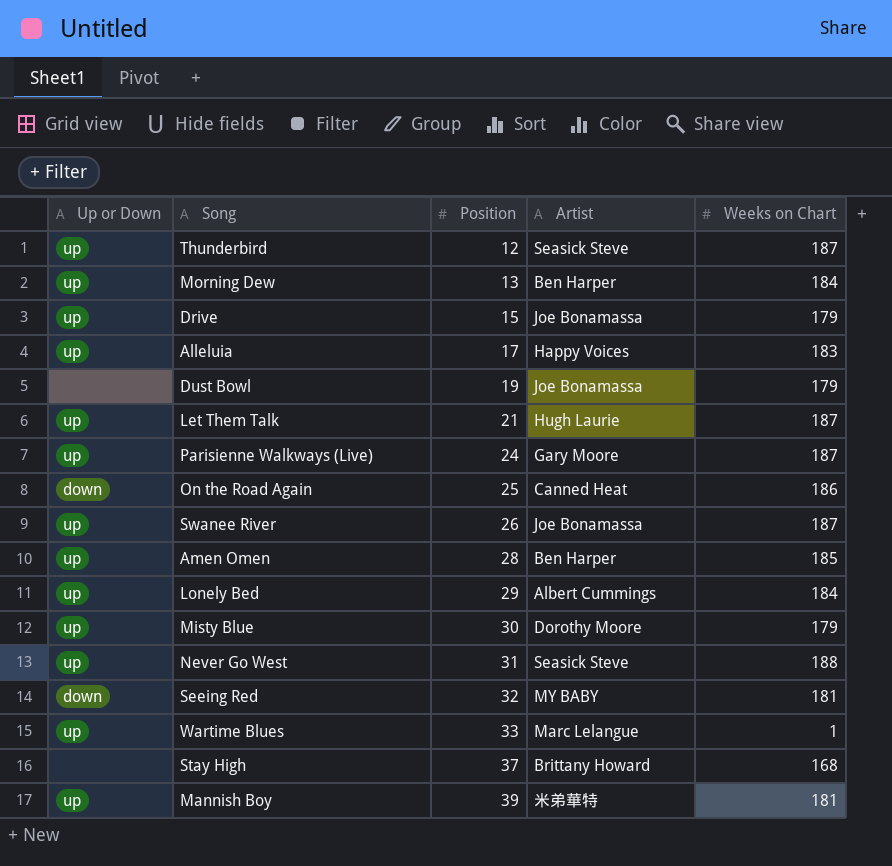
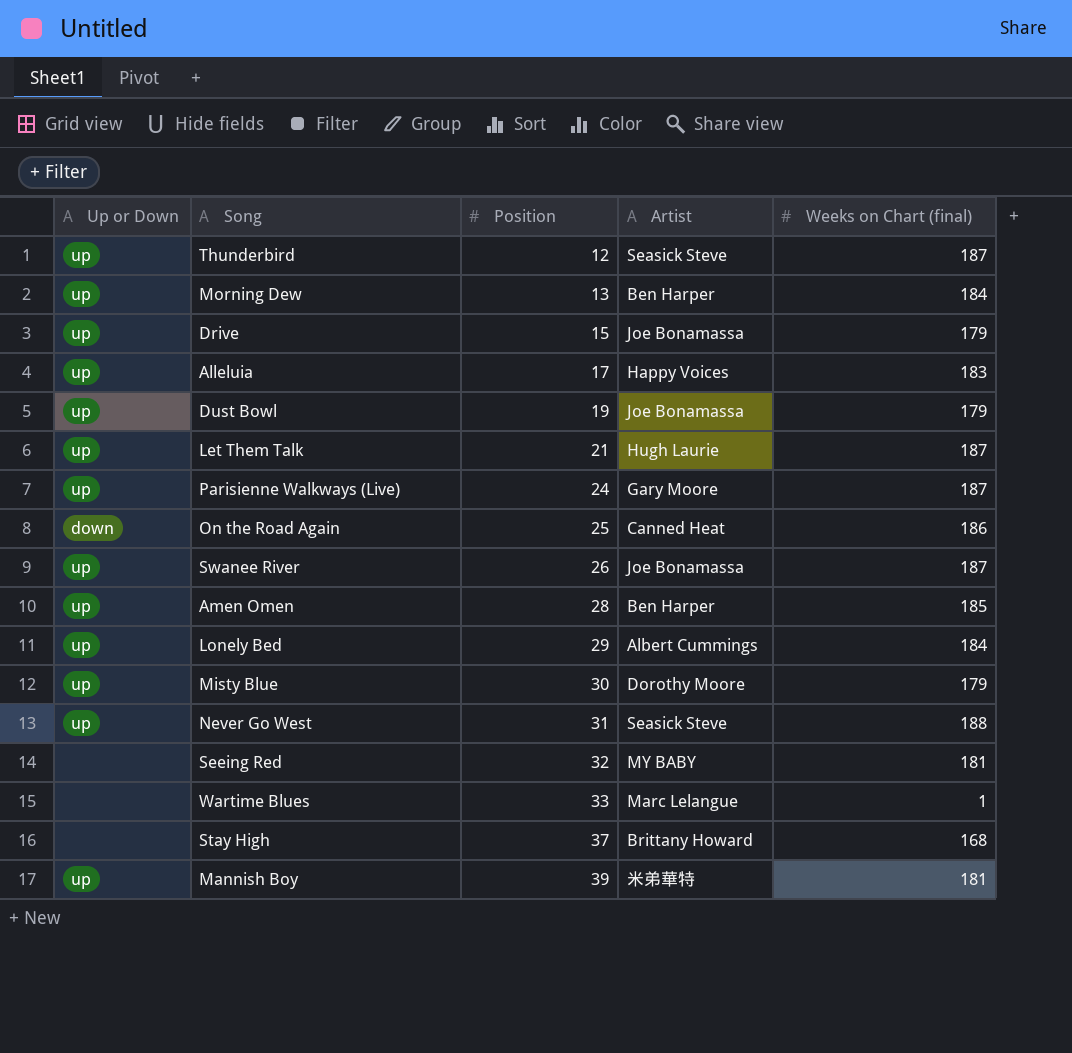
column name: Weeks on Chart -> Weeks on Chart (final)
Dust Bowl | Up or Down: none -> up
Seeing Red | Up or Down: down -> none
Wartime Blues | Up or Down: up -> none

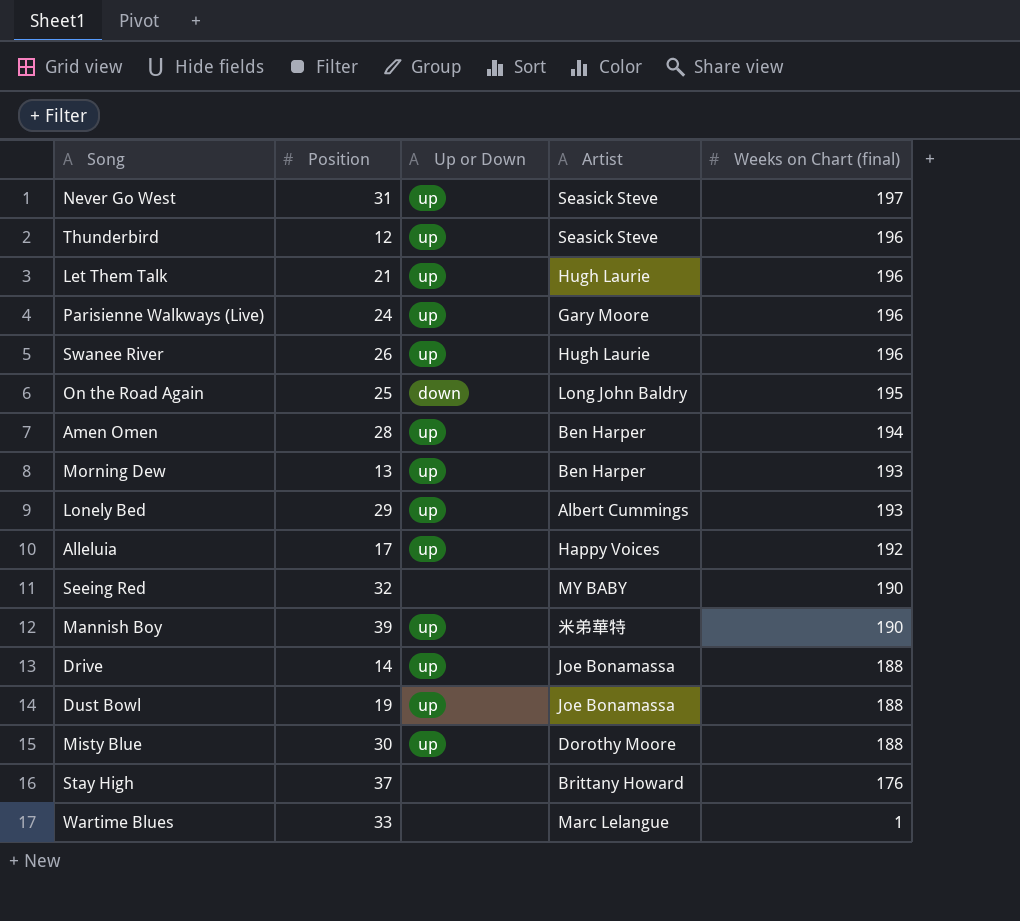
row order: Position ascending -> Weeks on Chart (final) descending
column Up or Down | position: 1 -> 3
Never Go West | Weeks on Chart (final): 188 -> 197
Thunderbird | Weeks on Chart (final): 187 -> 196
Let Them Talk | Weeks on Chart (final): 187 -> 196
Parisienne Walkways (Live) | Weeks on Chart (final): 187 -> 196
Swanee River | Artist: Joe Bonamassa -> Hugh Laurie
Swanee River | Weeks on Chart (final): 187 -> 196
On the Road Again | Artist: Canned Heat -> Long John Baldry
On the Road Again | Weeks on Chart (final): 186 -> 195
Amen Omen | Weeks on Chart (final): 185 -> 194
Morning Dew | Weeks on Chart (final): 184 -> 193
Lonely Bed | Weeks on Chart (final): 184 -> 193
Alleluia | Weeks on Chart (final): 183 -> 192
Seeing Red | Weeks on Chart (final): 181 -> 190
Mannish Boy | Weeks on Chart (final): 181 -> 190
Drive | Position: 15 -> 14
Drive | Weeks on Chart (final): 179 -> 188
Dust Bowl | Weeks on Chart (final): 179 -> 188
Misty Blue | Weeks on Chart (final): 179 -> 188
Stay High | Weeks on Chart (final): 168 -> 176

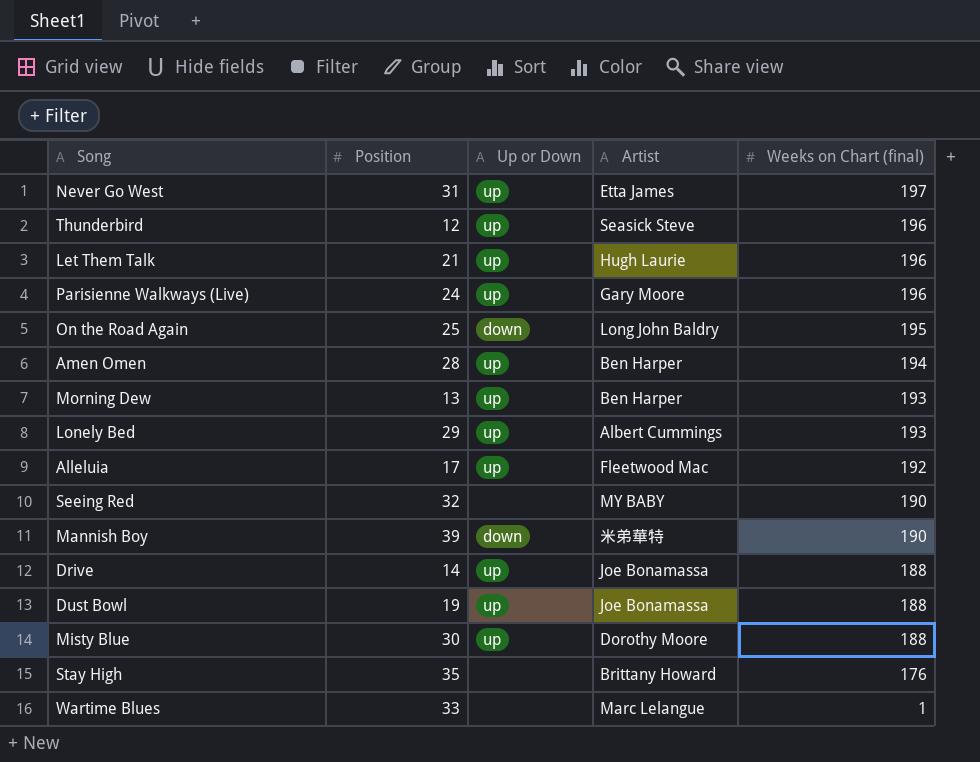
row Swanee River: 26 | up | Hugh Laurie | 196 -> none
Never Go West | Artist: Seasick Steve -> Etta James
Alleluia | Artist: Happy Voices -> Fleetwood Mac
Mannish Boy | Up or Down: up -> down
Stay High | Position: 37 -> 35

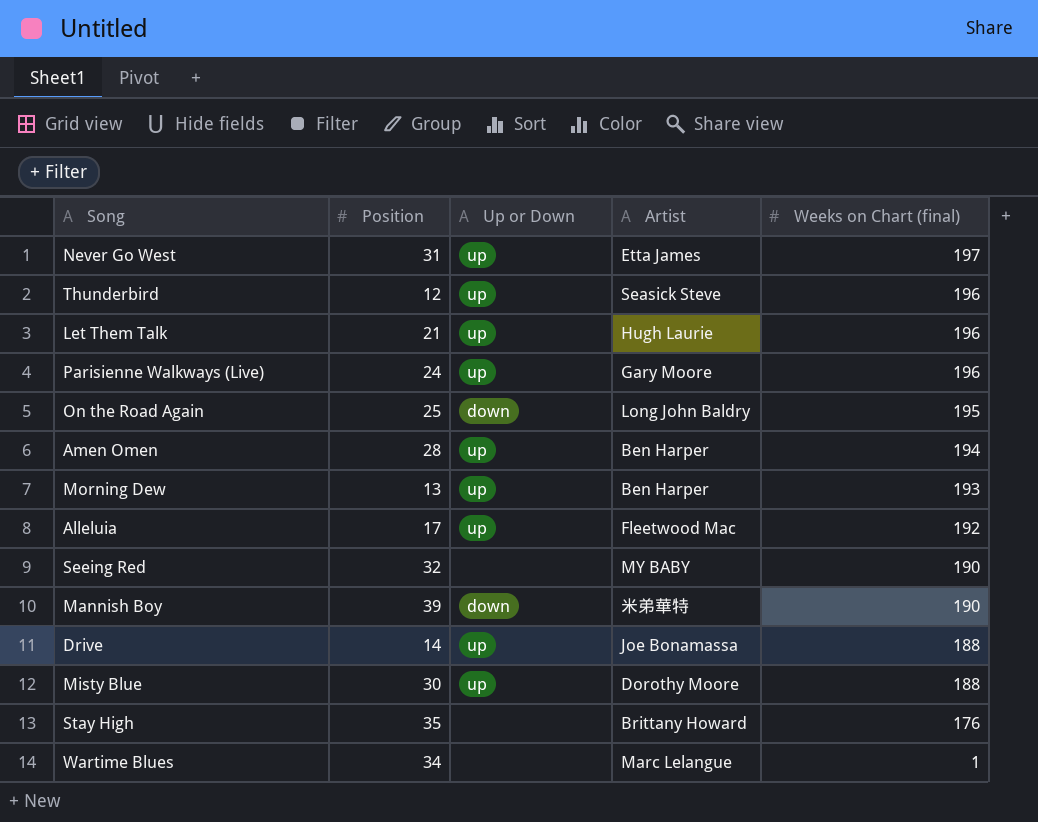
row Lonely Bed: 29 | up | Albert Cummings | 193 -> none
row Dust Bowl: 19 | up | Joe Bonamassa | 188 -> none
Wartime Blues | Position: 33 -> 34

